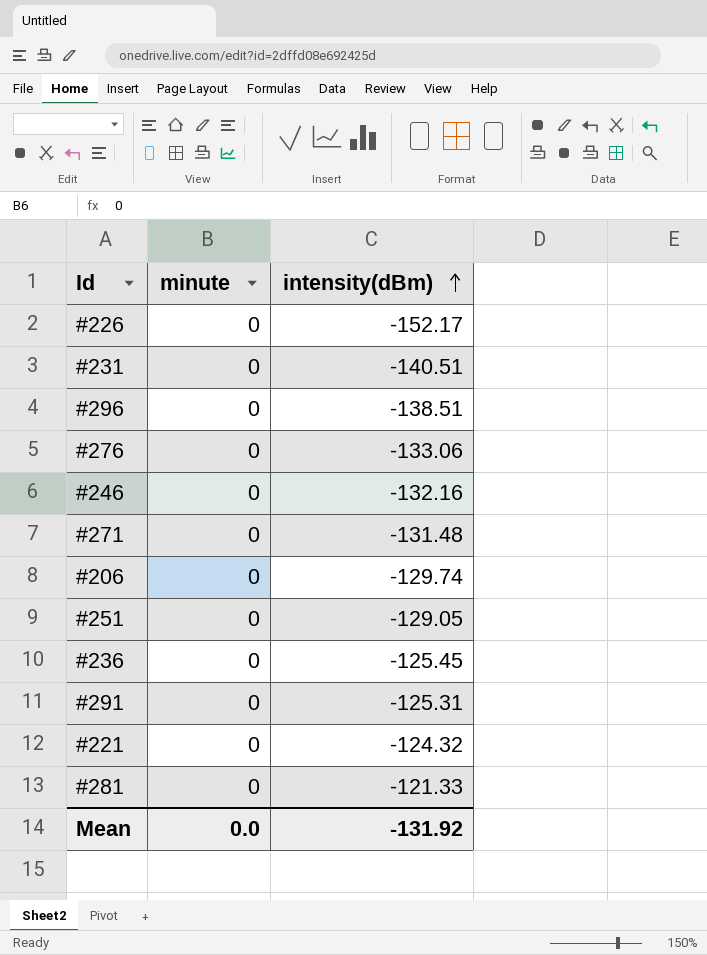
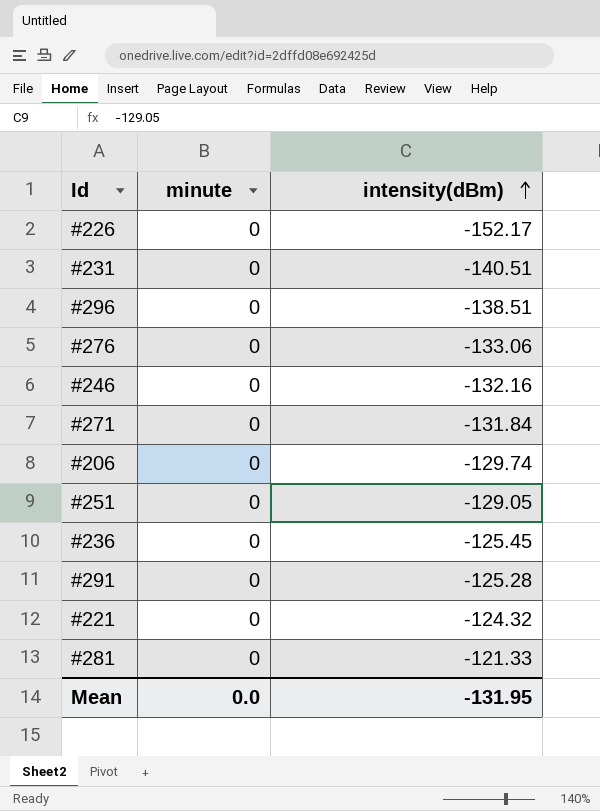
#271 | intensity(dBm): -131.48 -> -131.84
#291 | intensity(dBm): -125.31 -> -125.28
Mean | intensity(dBm): -131.92 -> -131.95

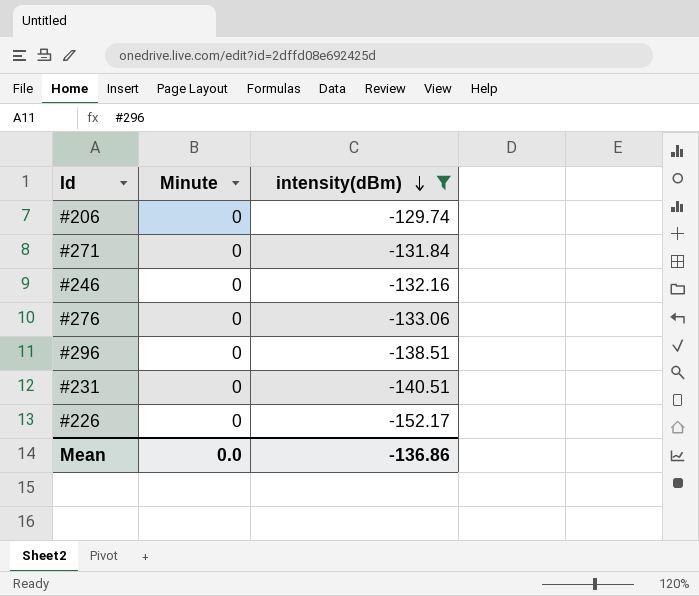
filter: none -> intensity(dBm) <= -129.74
row order: intensity(dBm) ascending -> intensity(dBm) descending
column name: minute -> Minute
Mean | intensity(dBm): -131.95 -> -136.86

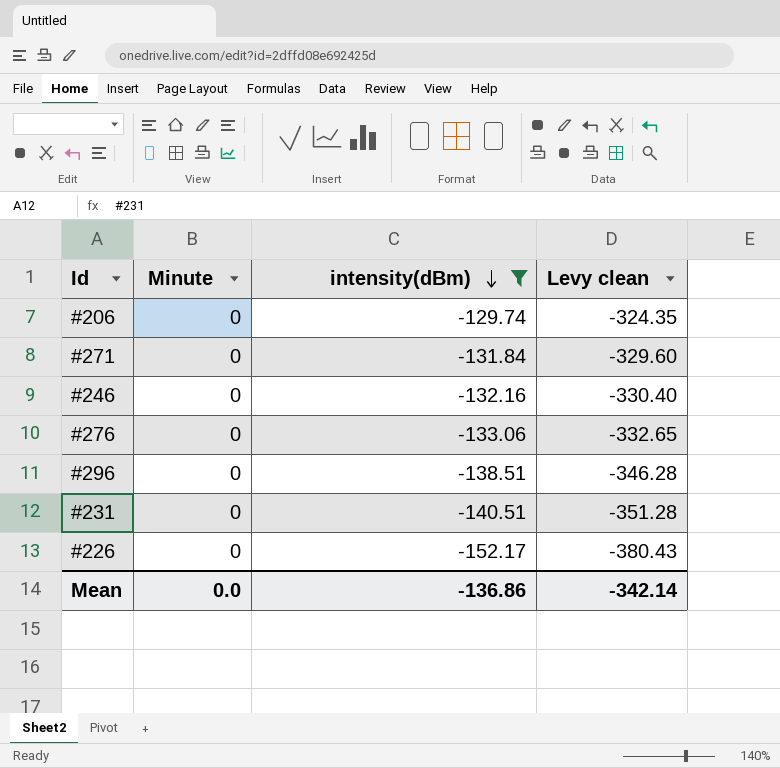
column Levy clean | formula: none -> [intensity(dBm)] * 2.5

